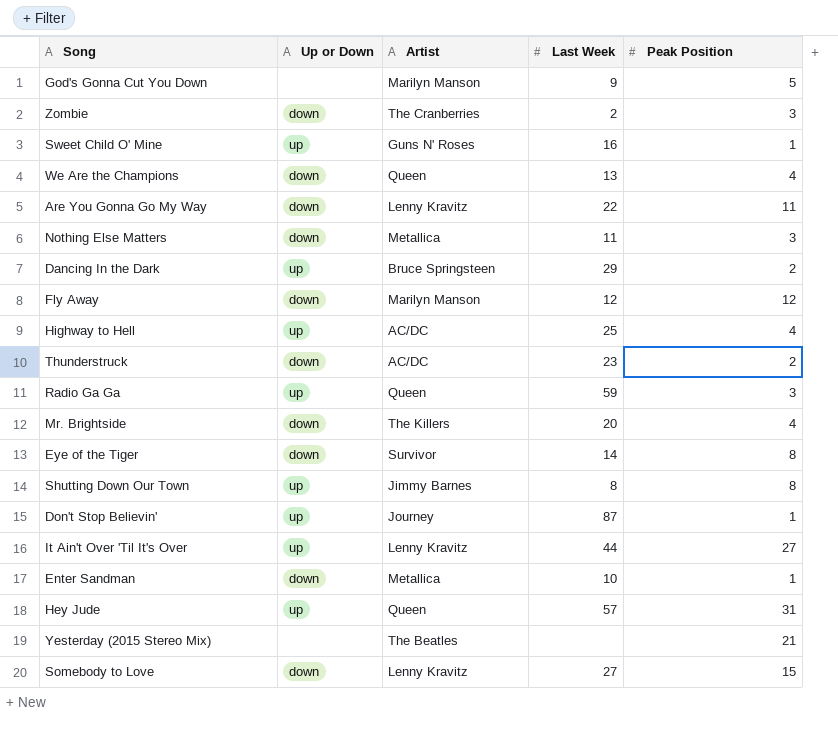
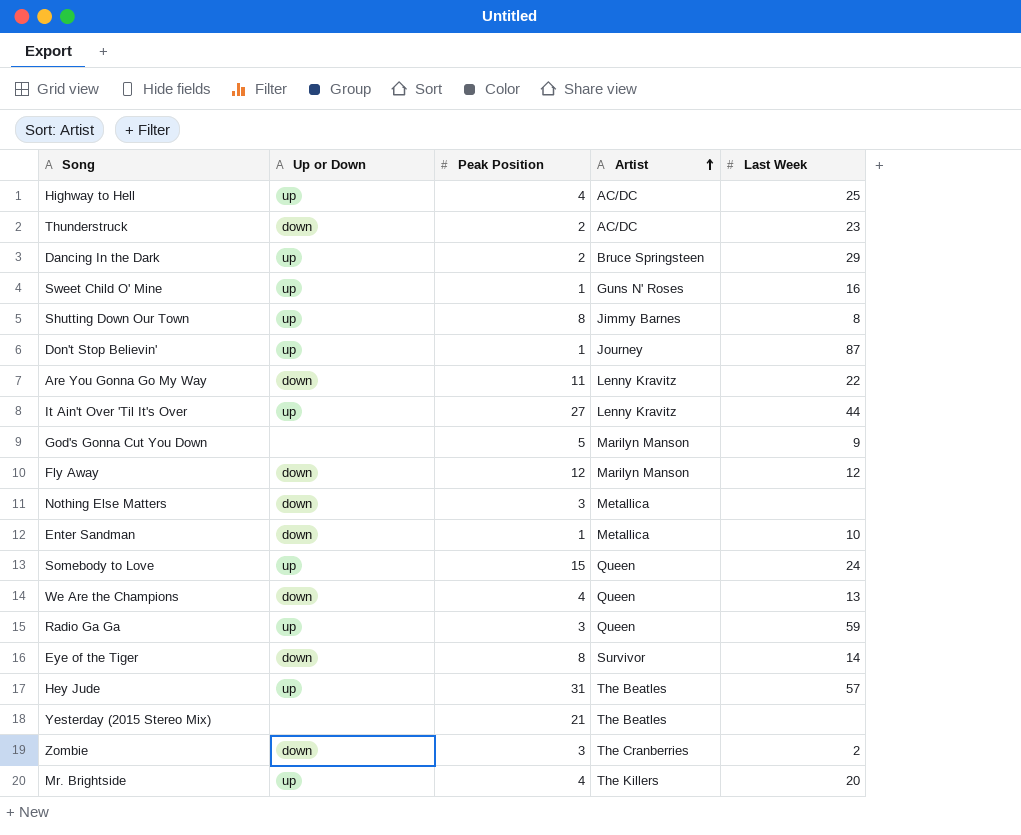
row order: none -> Artist ascending
column Peak Position | position: 5 -> 3
Nothing Else Matters | Last Week: 11 -> none
Somebody to Love | Up or Down: down -> up
Somebody to Love | Artist: Lenny Kravitz -> Queen
Somebody to Love | Last Week: 27 -> 24
Hey Jude | Artist: Queen -> The Beatles
Mr. Brightside | Up or Down: down -> up

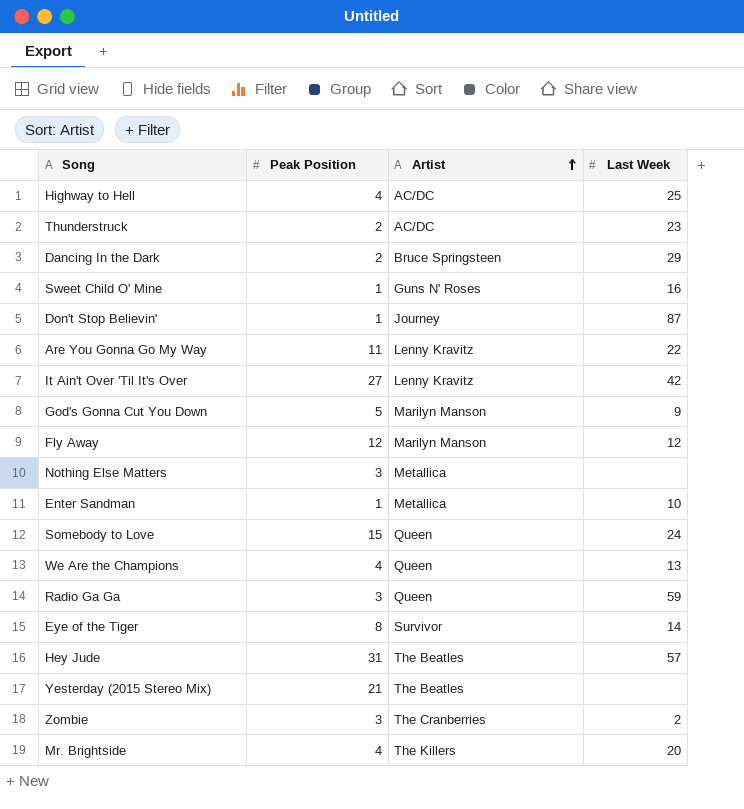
column Up or Down | position: 2 -> none
row Shutting Down Our Town: up | 8 | Jimmy Barnes | 8 -> none
It Ain't Over 'Til It's Over | Last Week: 44 -> 42

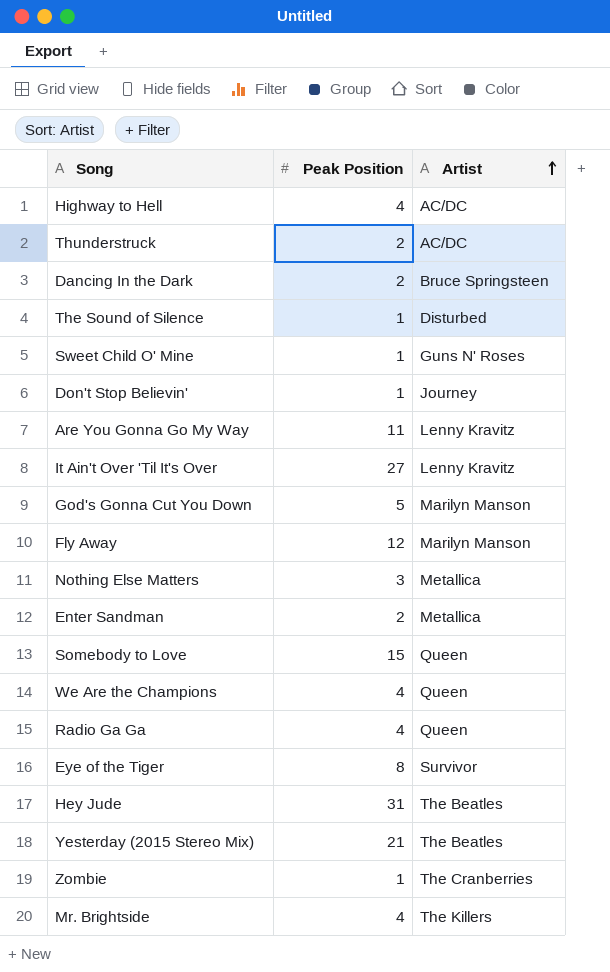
column Last Week | position: 4 -> none
row The Sound of Silence: none -> 1 | Disturbed
Enter Sandman | Peak Position: 1 -> 2
Radio Ga Ga | Peak Position: 3 -> 4
Zombie | Peak Position: 3 -> 1

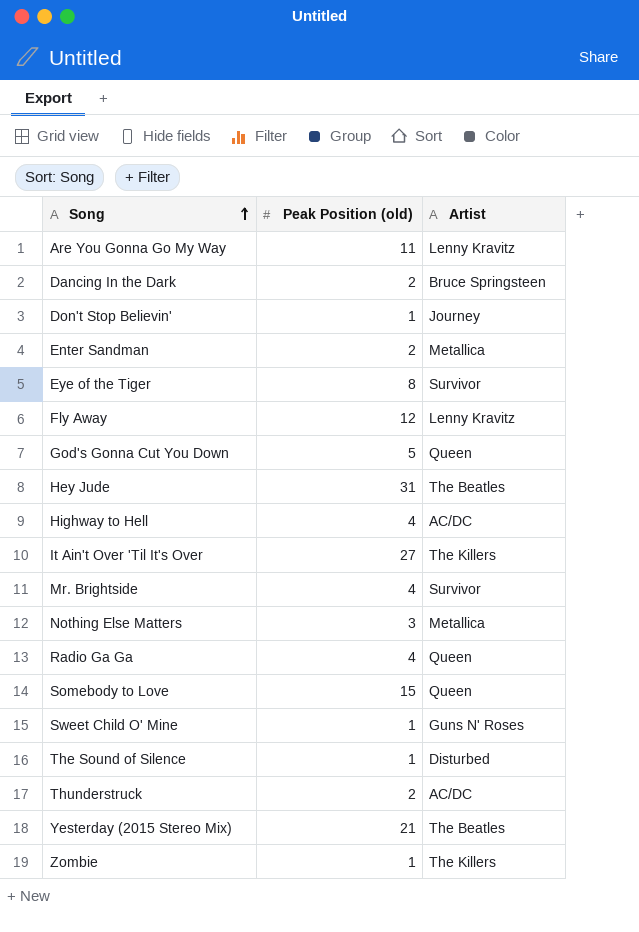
row order: Artist ascending -> Song ascending
column name: Peak Position -> Peak Position (old)
row We Are the Champions: 4 | Queen -> none
Fly Away | Artist: Marilyn Manson -> Lenny Kravitz
God's Gonna Cut You Down | Artist: Marilyn Manson -> Queen
It Ain't Over 'Til It's Over | Artist: Lenny Kravitz -> The Killers
Mr. Brightside | Artist: The Killers -> Survivor
Zombie | Artist: The Cranberries -> The Killers

